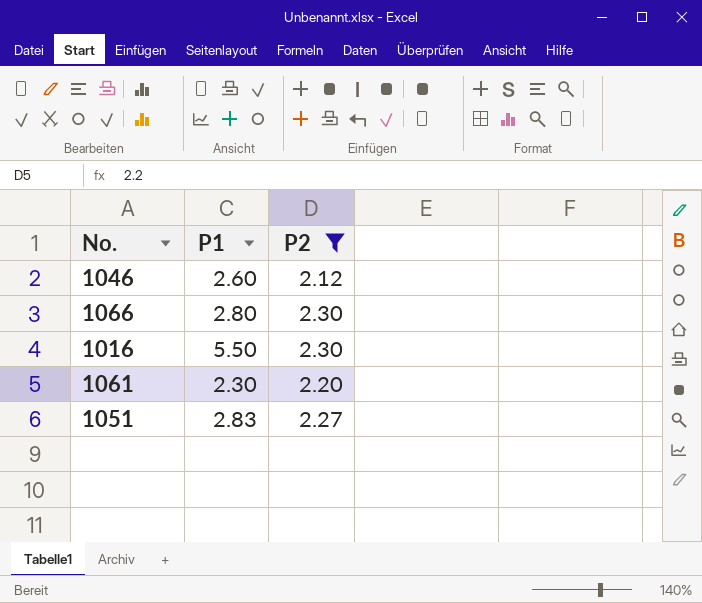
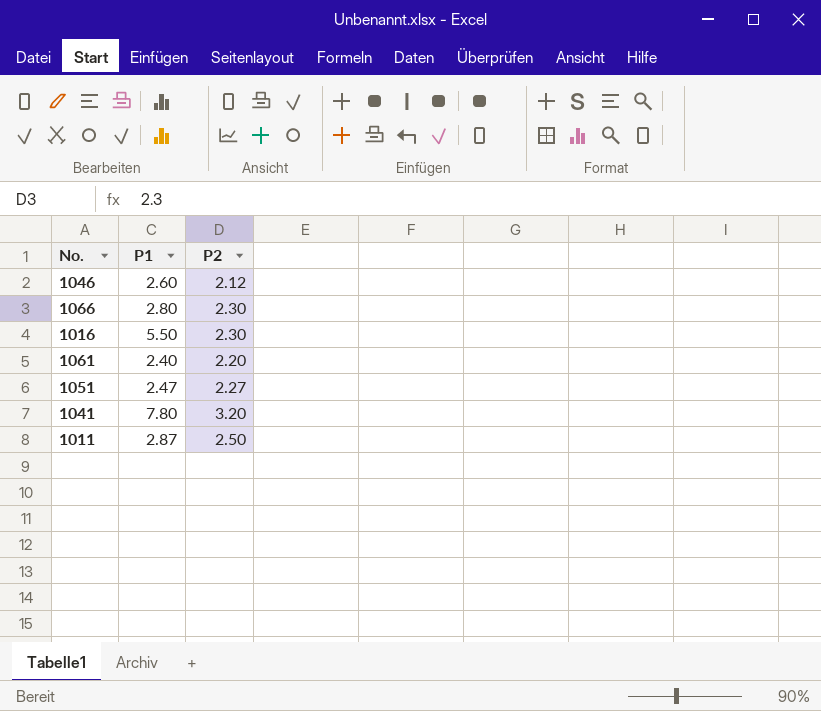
filter: P2 <= 2.30 -> none
1061 | P1: 2.30 -> 2.40
1051 | P1: 2.83 -> 2.47

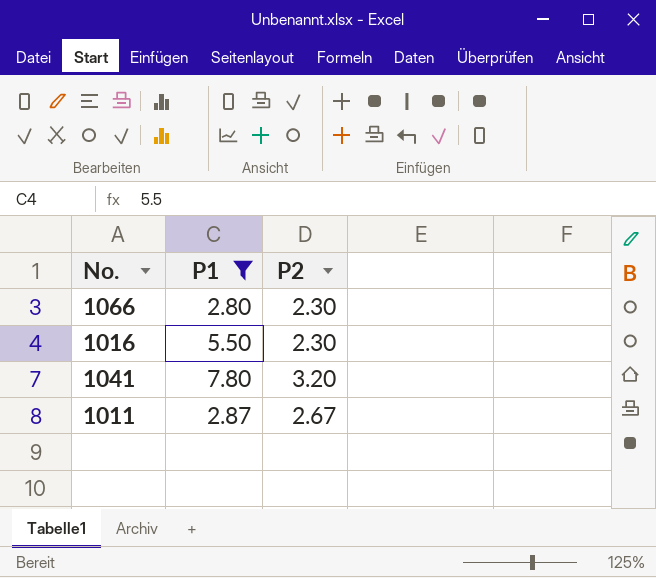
filter: none -> P1 >= 2.80
1011 | P2: 2.50 -> 2.67

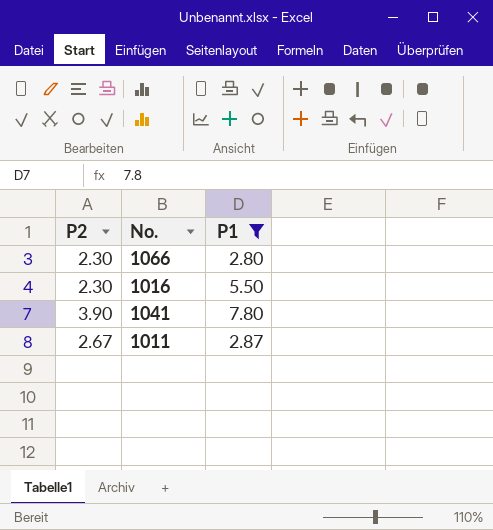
column P2 | position: 3 -> 1
1041 | P2: 3.20 -> 3.90

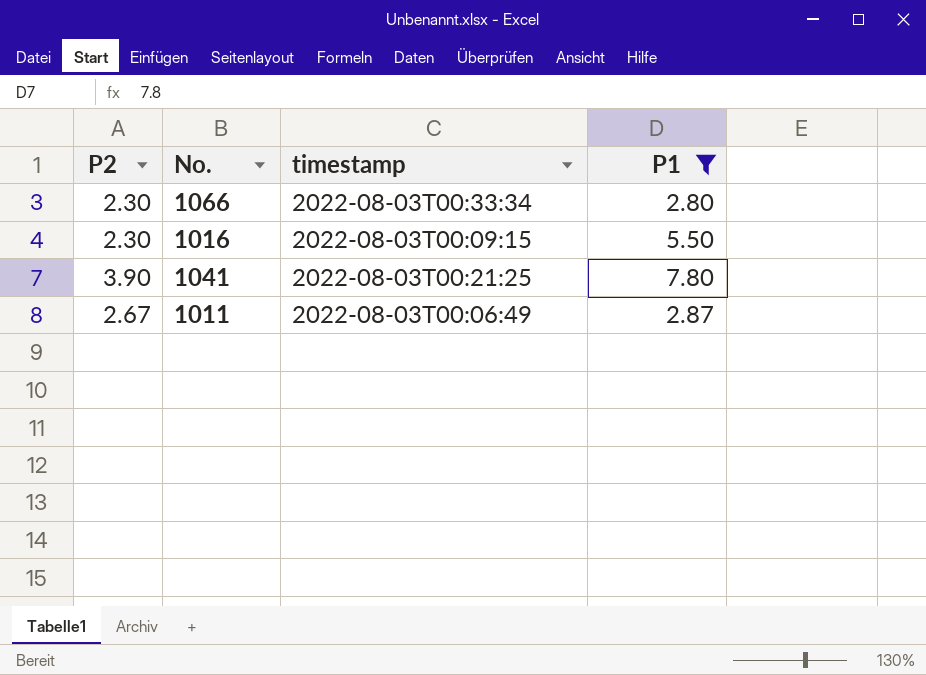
column timestamp | position: none -> 3

